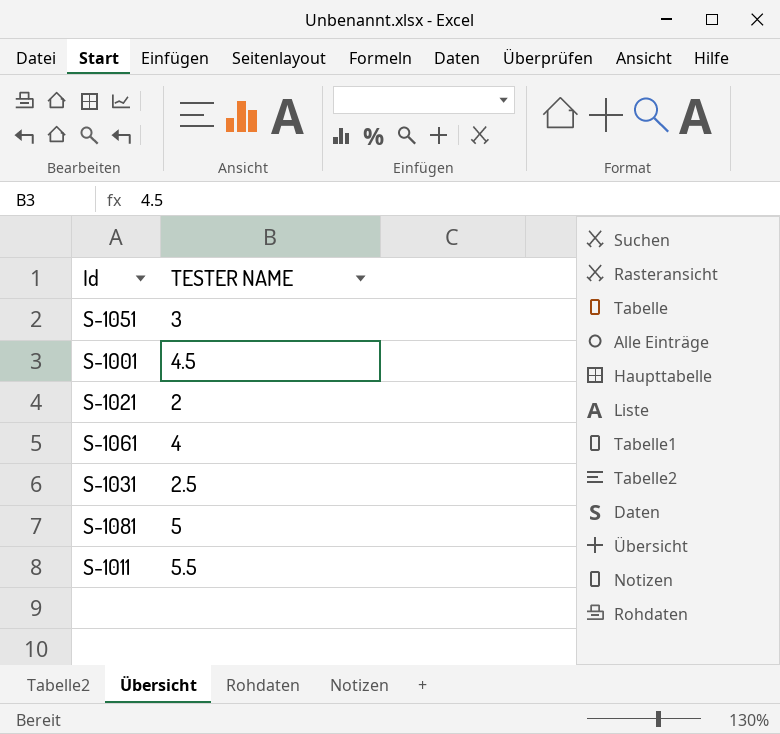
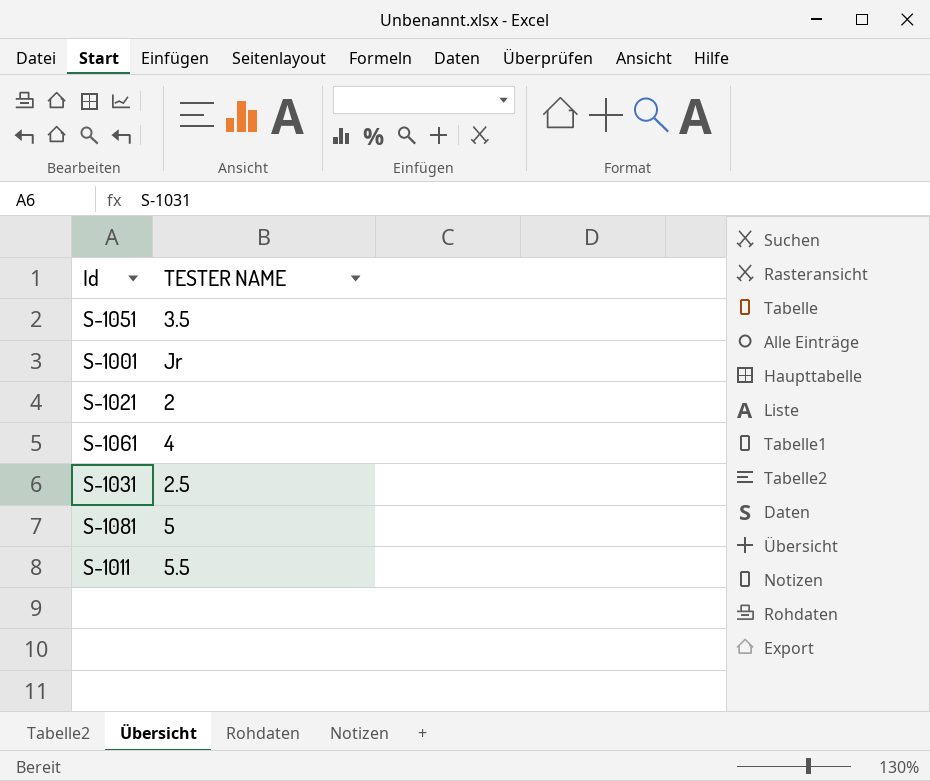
S-1051 | TESTER NAME: 3 -> 3.5
S-1001 | TESTER NAME: 4.5 -> Jr

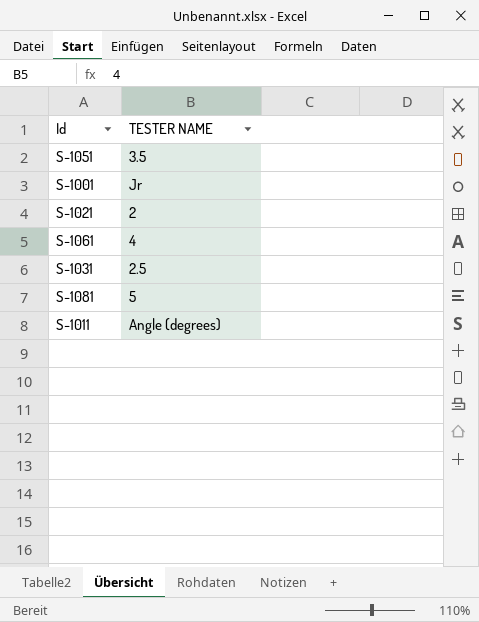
S-1011 | TESTER NAME: 5.5 -> Angle (degrees)

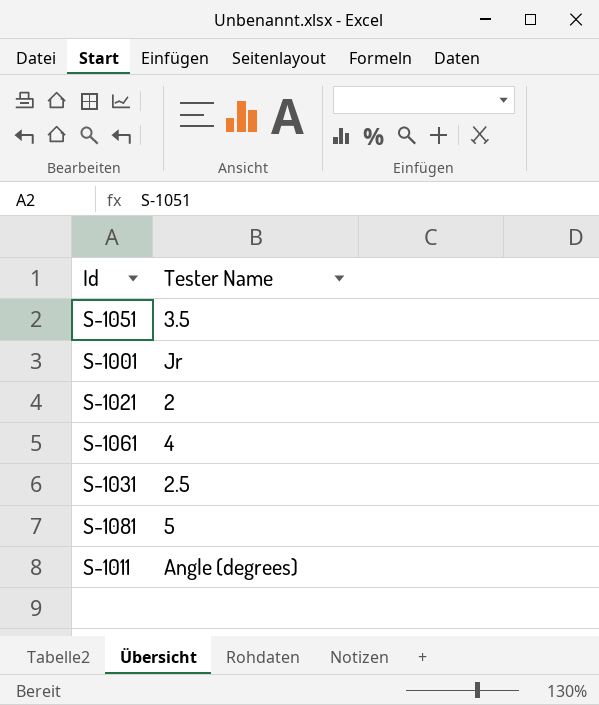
column name: TESTER NAME -> Tester Name

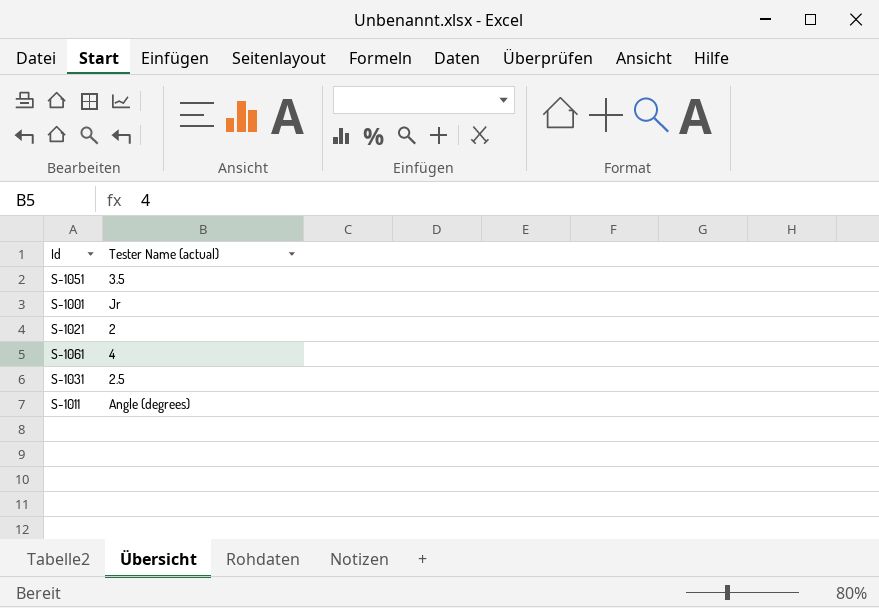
column name: Tester Name -> Tester Name (actual)
row S-1081: 5 -> none

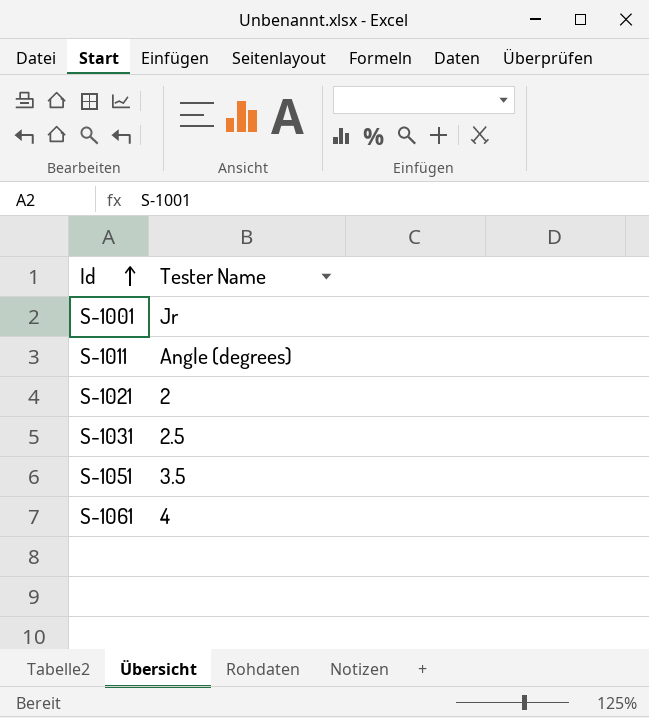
row order: none -> Id ascending
column name: Tester Name (actual) -> Tester Name

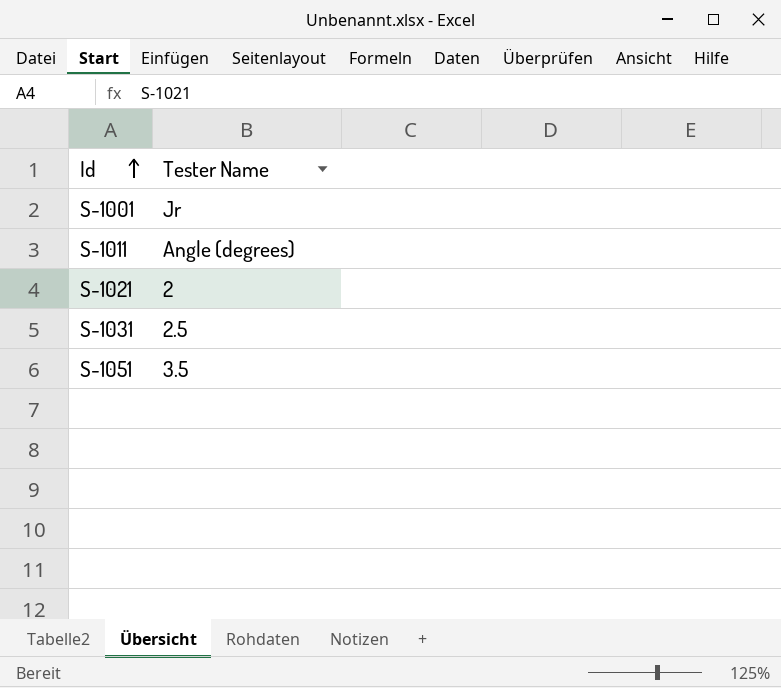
row S-1061: 4 -> none

